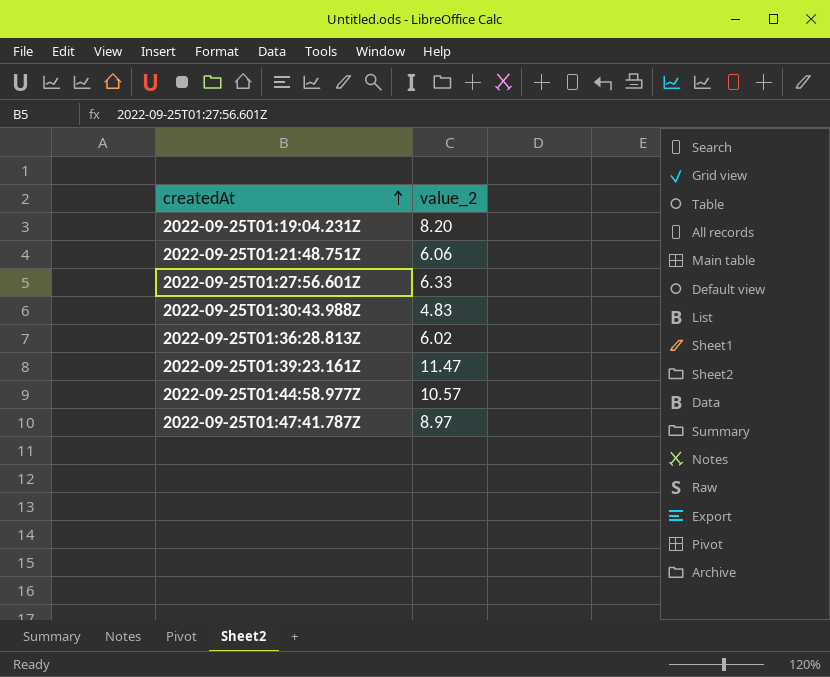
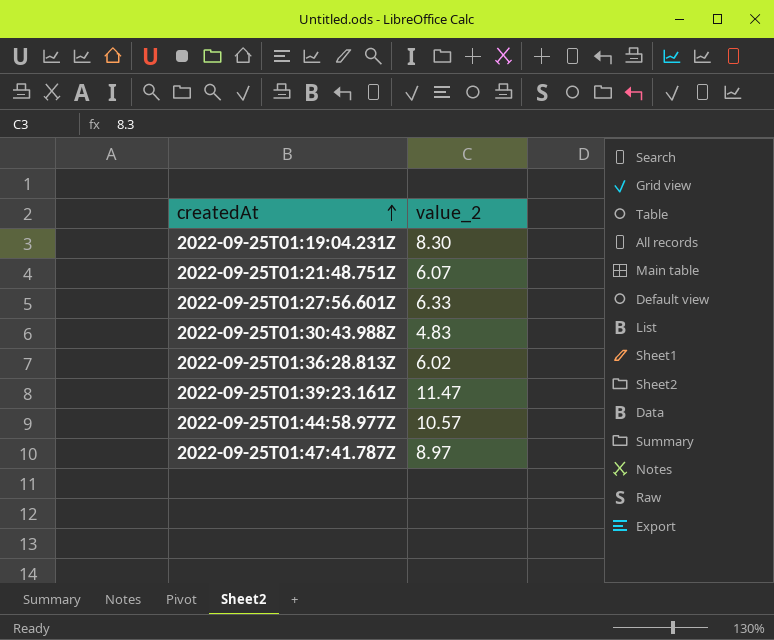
2022-09-25T01:19:04.231Z | value_2: 8.20 -> 8.30
2022-09-25T01:21:48.751Z | value_2: 6.06 -> 6.07

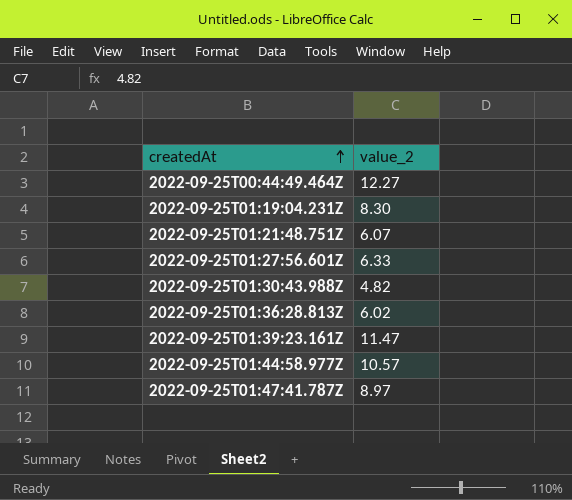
row 2022-09-25T00:44:49.464Z: none -> 12.27
2022-09-25T01:30:43.988Z | value_2: 4.83 -> 4.82

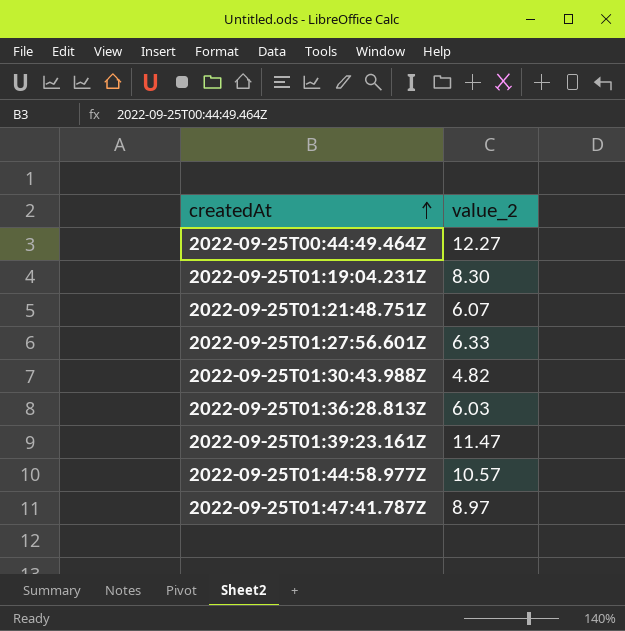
2022-09-25T01:36:28.813Z | value_2: 6.02 -> 6.03

